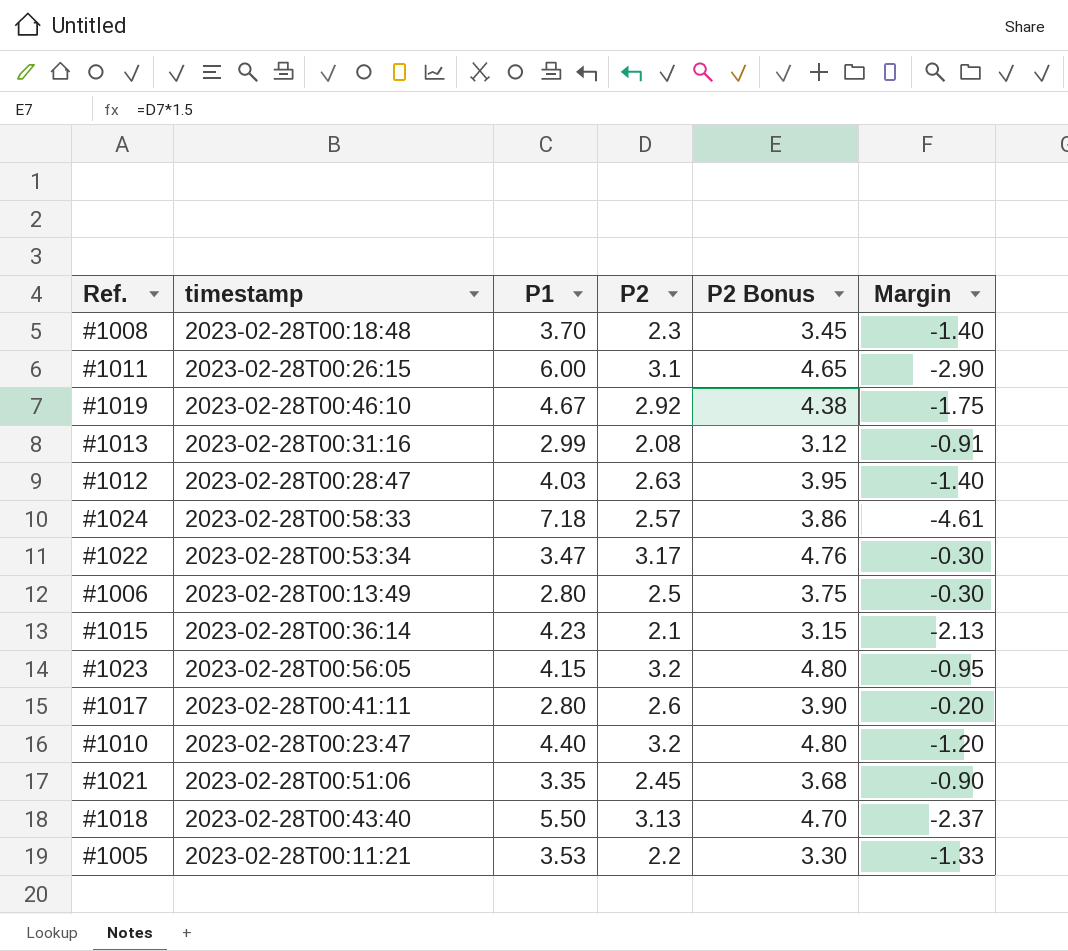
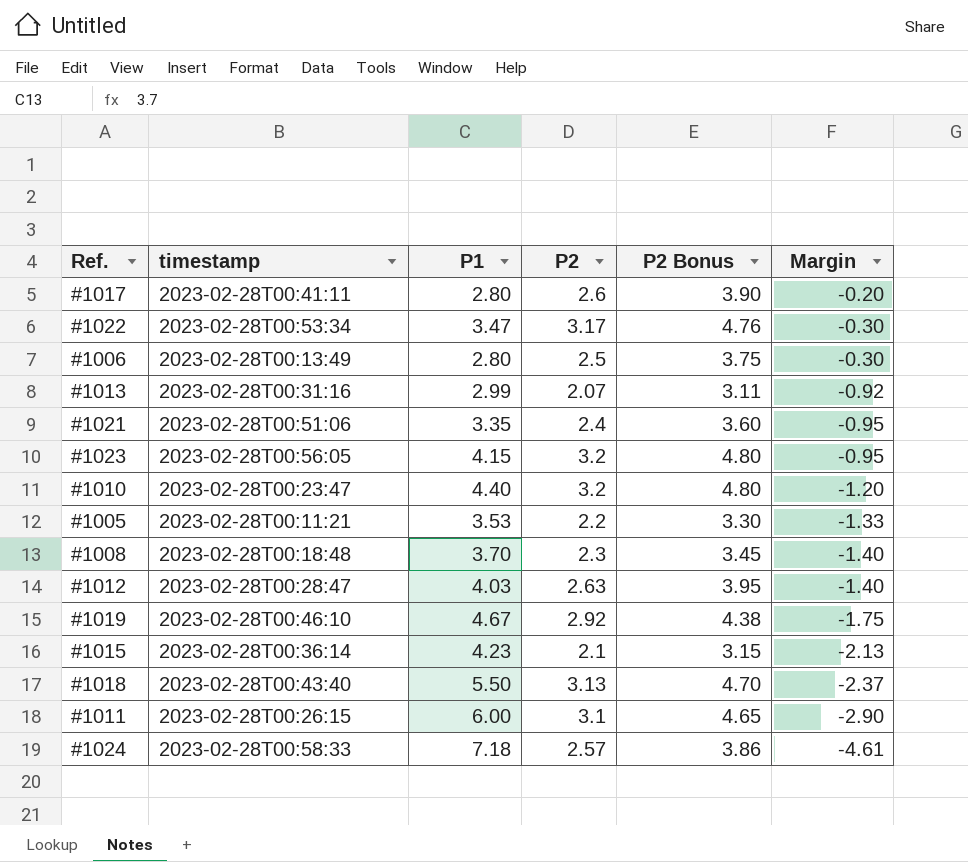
row order: none -> Margin descending
#1013 | P2: 2.08 -> 2.07
#1013 | P2 Bonus: 3.12 -> 3.11
#1013 | Margin: -0.91 -> -0.92
#1021 | P2: 2.45 -> 2.4
#1021 | P2 Bonus: 3.68 -> 3.60
#1021 | Margin: -0.90 -> -0.95

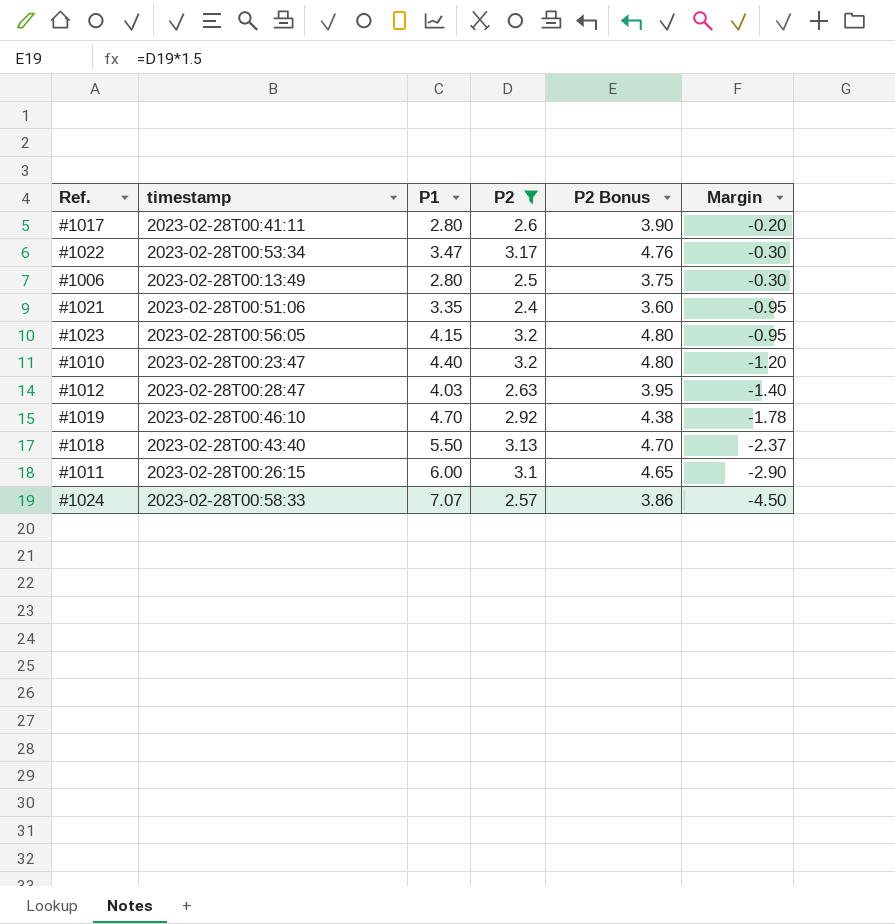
filter: none -> P2 >= 2.4
#1019 | P1: 4.67 -> 4.70
#1019 | Margin: -1.75 -> -1.78
#1024 | P1: 7.18 -> 7.07
#1024 | Margin: -4.61 -> -4.50

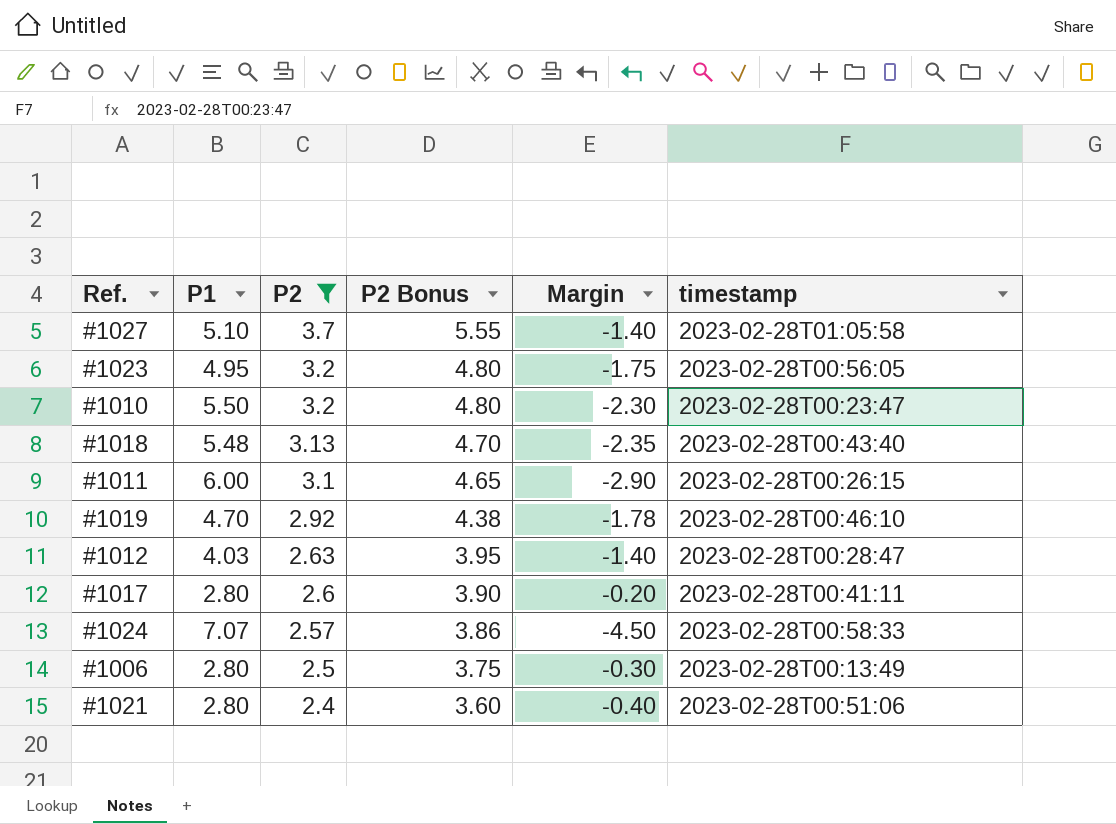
row order: Margin descending -> P2 descending
column timestamp | position: 2 -> 6
row #1022: 2023-02-28T00:53:34 | 3.47 | 3.17 | 4.76 | -0.30 -> none
row #1027: none -> 5.10 | 3.7 | 5.55 | -1.40 | 2023-02-28T01:05:58
#1023 | P1: 4.15 -> 4.95
#1023 | Margin: -0.95 -> -1.75
#1010 | P1: 4.40 -> 5.50
#1010 | Margin: -1.20 -> -2.30
#1018 | P1: 5.50 -> 5.48
#1018 | Margin: -2.37 -> -2.35
#1021 | P1: 3.35 -> 2.80
#1021 | Margin: -0.95 -> -0.40

